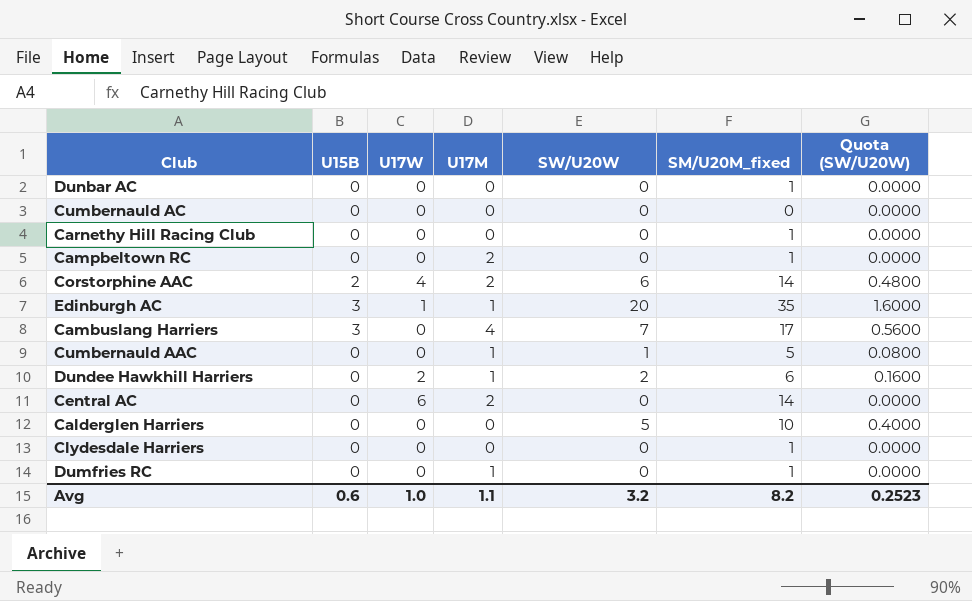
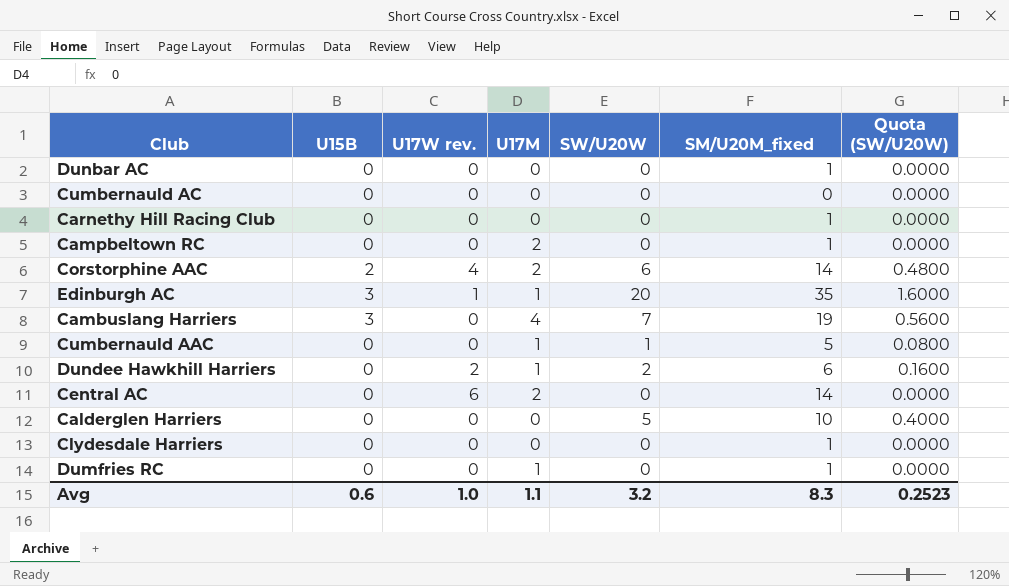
column name: U17W -> U17W rev.
Cambuslang Harriers | SM/U20M_fixed: 17 -> 19
Avg | SM/U20M_fixed: 8.2 -> 8.3

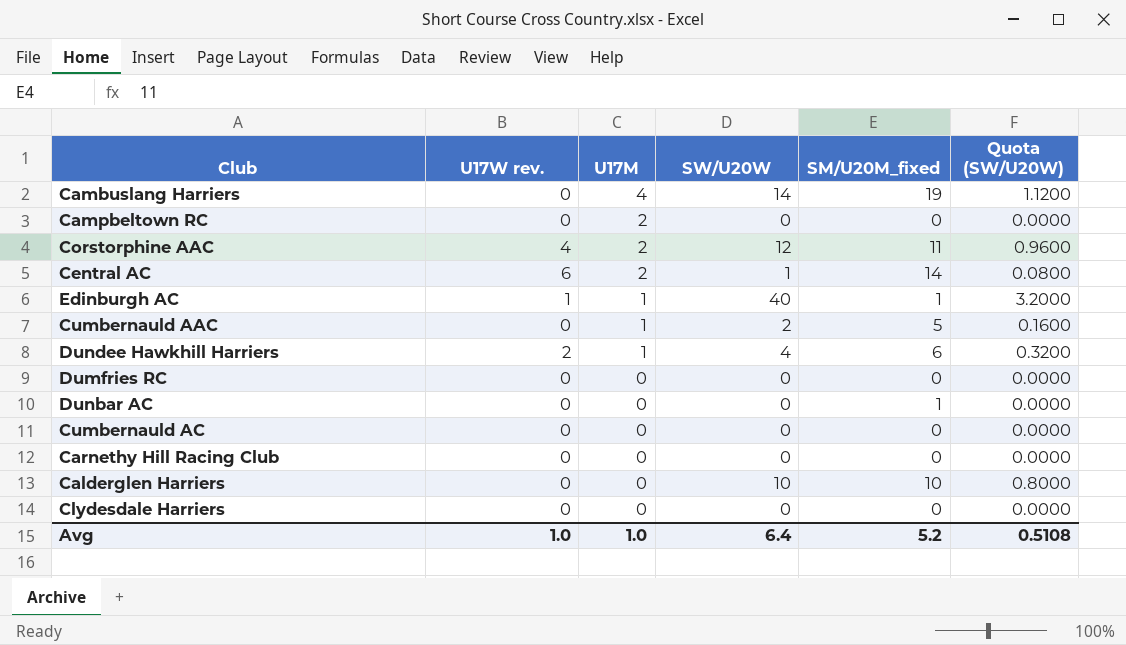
row order: none -> U17M descending
column U15B | position: 2 -> none
Cambuslang Harriers | SW/U20W: 7 -> 14
Cambuslang Harriers | Quota (SW/U20W): 0.5600 -> 1.1200
Campbeltown RC | SM/U20M_fixed: 1 -> 0
Corstorphine AAC | SW/U20W: 6 -> 12
Corstorphine AAC | SM/U20M_fixed: 14 -> 11
Corstorphine AAC | Quota (SW/U20W): 0.4800 -> 0.9600
Central AC | SW/U20W: 0 -> 1
Central AC | Quota (SW/U20W): 0.0000 -> 0.0800
Edinburgh AC | SW/U20W: 20 -> 40
Edinburgh AC | SM/U20M_fixed: 35 -> 1
Edinburgh AC | Quota (SW/U20W): 1.6000 -> 3.2000
Cumbernauld AAC | SW/U20W: 1 -> 2
Cumbernauld AAC | Quota (SW/U20W): 0.0800 -> 0.1600
Dundee Hawkhill Harriers | SW/U20W: 2 -> 4
Dundee Hawkhill Harriers | Quota (SW/U20W): 0.1600 -> 0.3200
Dumfries RC | U17M: 1 -> 0
Dumfries RC | SM/U20M_fixed: 1 -> 0
Carnethy Hill Racing Club | SM/U20M_fixed: 1 -> 0
Calderglen Harriers | SW/U20W: 5 -> 10
Calderglen Harriers | Quota (SW/U20W): 0.4000 -> 0.8000
Clydesdale Harriers | SM/U20M_fixed: 1 -> 0
Avg | U17M: 1.1 -> 1.0
Avg | SW/U20W: 3.2 -> 6.4
Avg | SM/U20M_fixed: 8.3 -> 5.2
Avg | Quota (SW/U20W): 0.2523 -> 0.5108

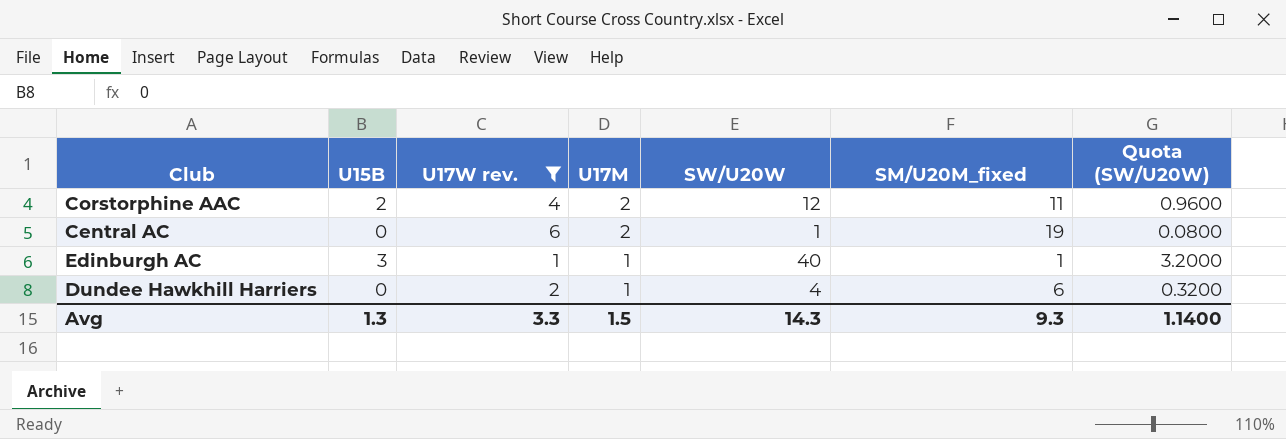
filter: none -> U17W rev. != 0
column U15B | position: none -> 2
Central AC | SM/U20M_fixed: 14 -> 19
Avg | U17W rev.: 1.0 -> 3.3
Avg | U17M: 1.0 -> 1.5
Avg | SW/U20W: 6.4 -> 14.3
Avg | SM/U20M_fixed: 5.2 -> 9.3
Avg | Quota (SW/U20W): 0.5108 -> 1.1400

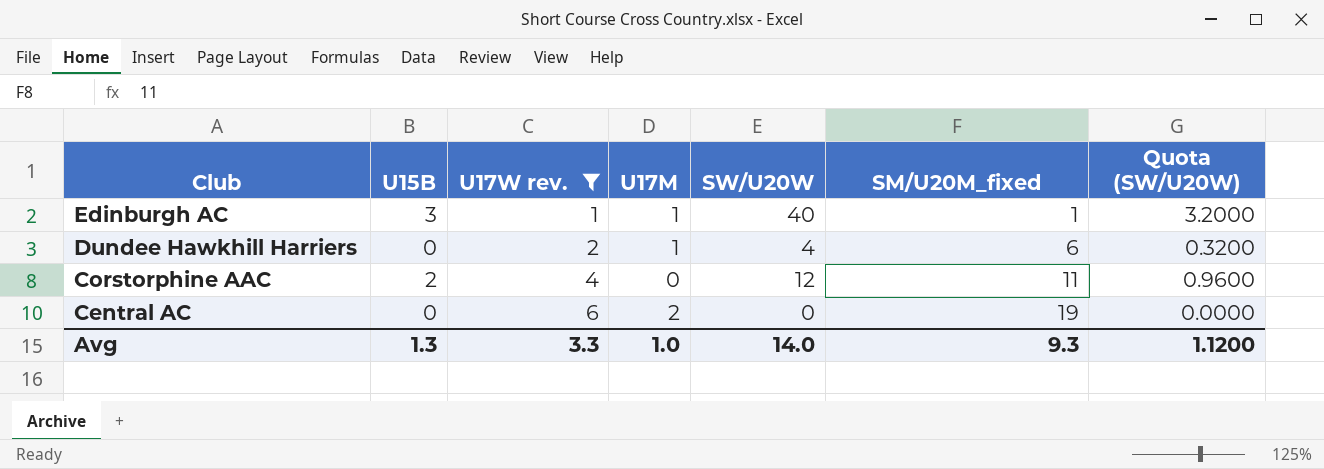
row order: U17M descending -> Club descending
Corstorphine AAC | U17M: 2 -> 0
Central AC | SW/U20W: 1 -> 0
Central AC | Quota (SW/U20W): 0.0800 -> 0.0000
Avg | U17M: 1.5 -> 1.0
Avg | SW/U20W: 14.3 -> 14.0
Avg | Quota (SW/U20W): 1.1400 -> 1.1200

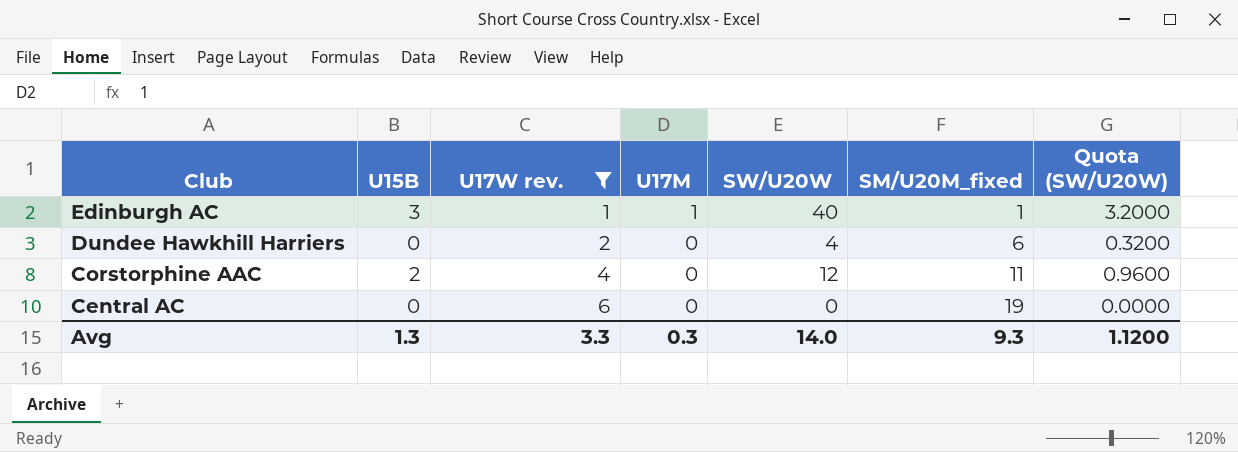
Dundee Hawkhill Harriers | U17M: 1 -> 0
Central AC | U17M: 2 -> 0
Avg | U17M: 1.0 -> 0.3

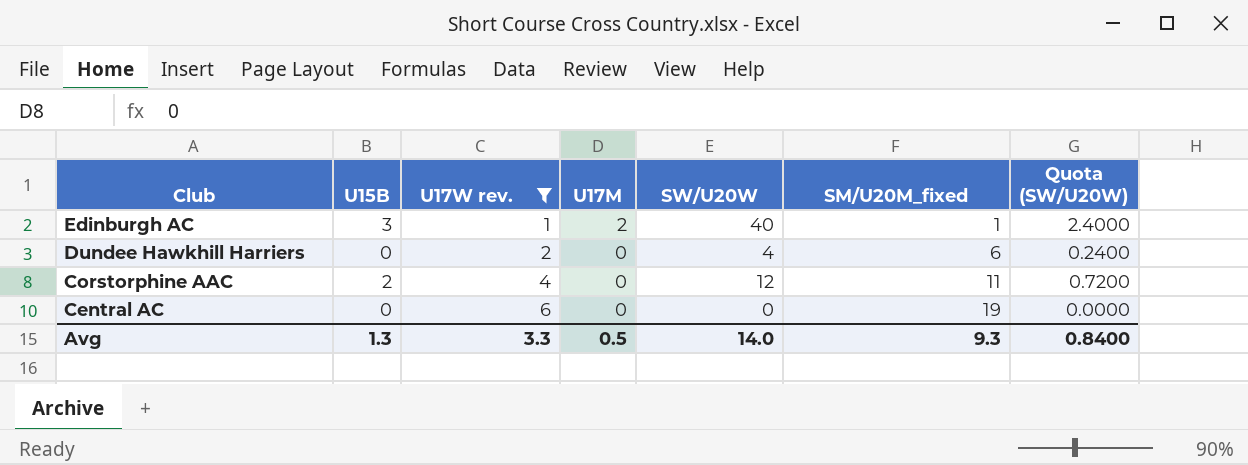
column Quota (SW/U20W) | formula: [SW/U20W] * 0.08 -> [SW/U20W] * 0.06
Edinburgh AC | U17M: 1 -> 2
Avg | U17M: 0.3 -> 0.5
Avg | Quota (SW/U20W): 1.1200 -> 0.8400

